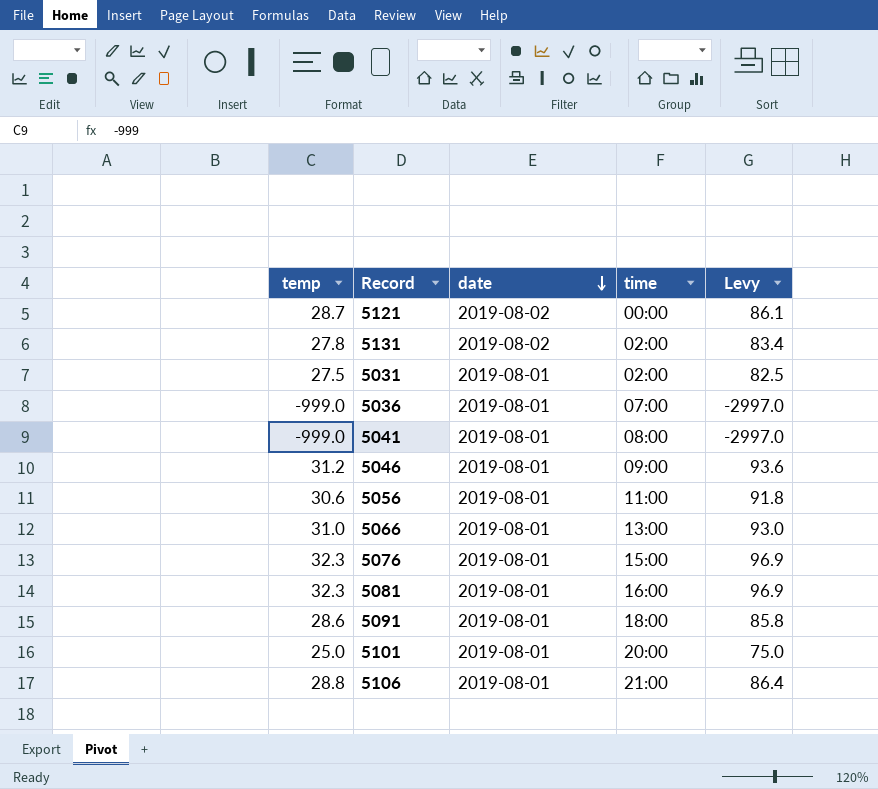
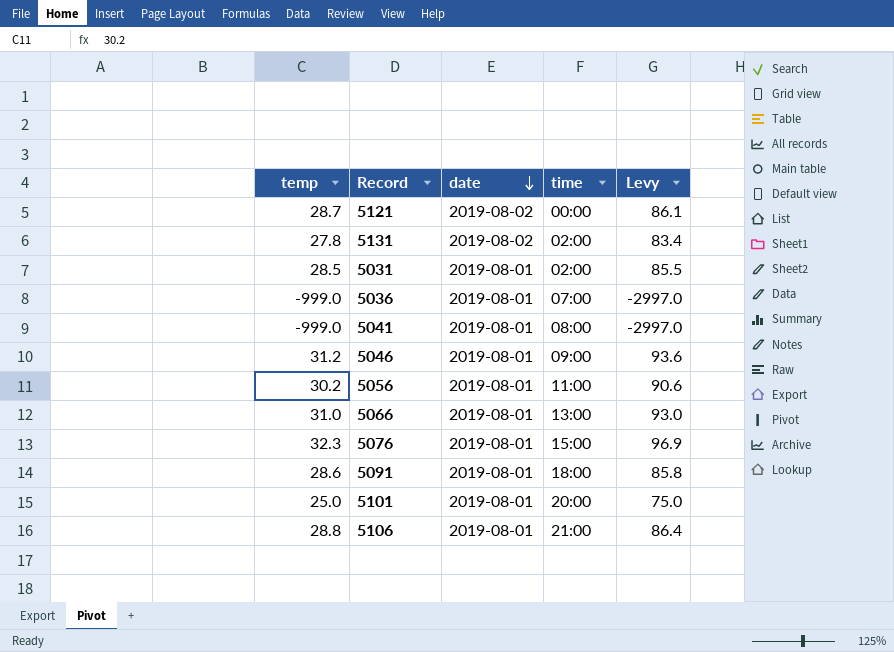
row 5081: 32.3 | 2019-08-01 | 16:00 | 96.9 -> none
5031 | temp: 27.5 -> 28.5
5031 | Levy: 82.5 -> 85.5
5056 | temp: 30.6 -> 30.2
5056 | Levy: 91.8 -> 90.6

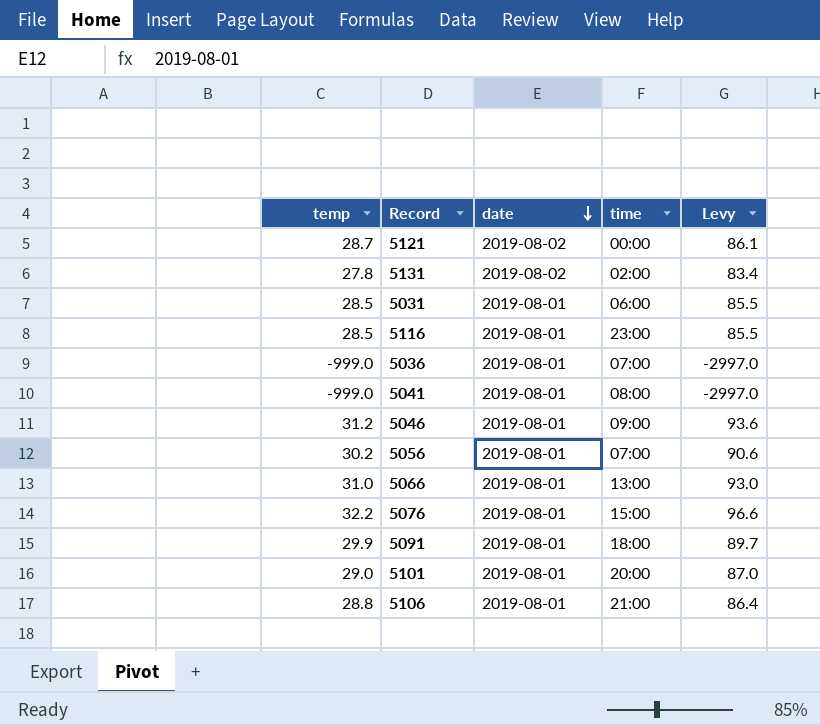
5031 | time: 02:00 -> 06:00
row 5116: none -> 28.5 | 2019-08-01 | 23:00 | 85.5
5056 | time: 11:00 -> 07:00
5076 | temp: 32.3 -> 32.2
5076 | Levy: 96.9 -> 96.6
5091 | temp: 28.6 -> 29.9
5091 | Levy: 85.8 -> 89.7
5101 | temp: 25.0 -> 29.0
5101 | Levy: 75.0 -> 87.0

